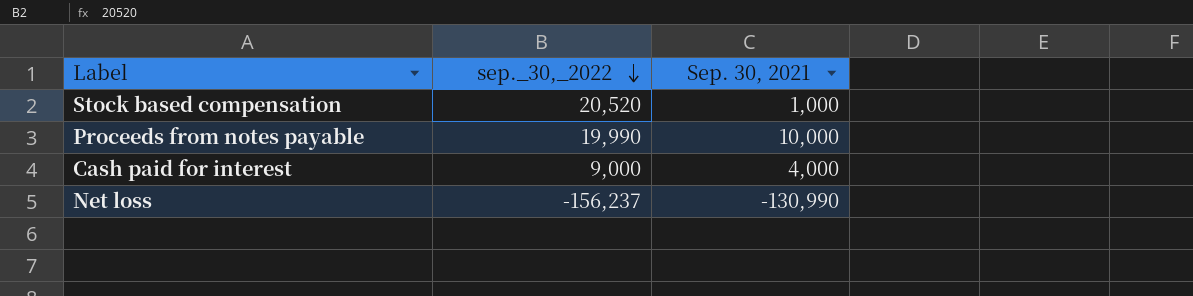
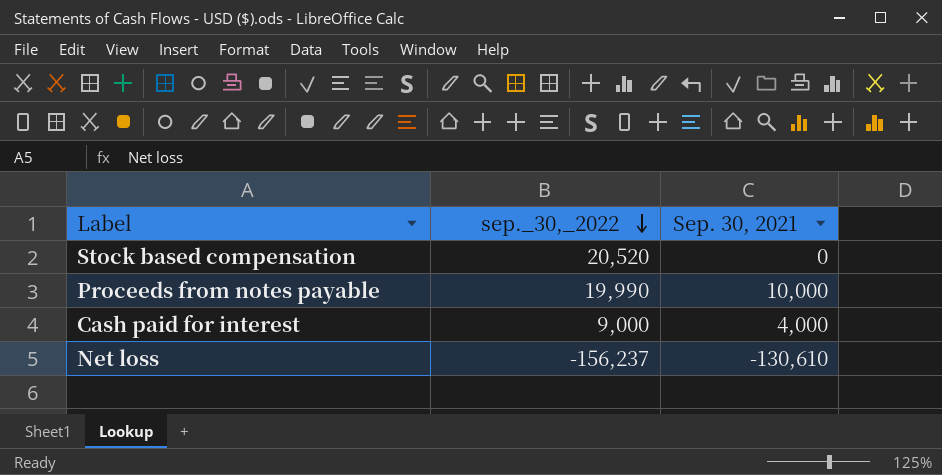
Stock based compensation | Sep. 30, 2021: 1,000 -> 0
Net loss | Sep. 30, 2021: -130,990 -> -130,610

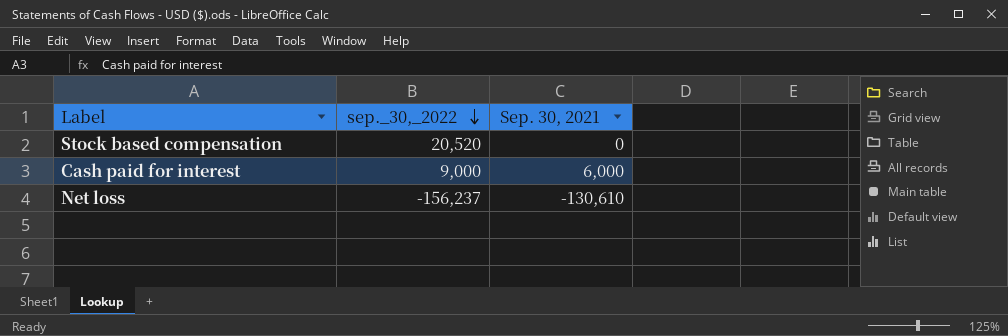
row Proceeds from notes payable: 19,990 | 10,000 -> none
Cash paid for interest | Sep. 30, 2021: 4,000 -> 6,000

